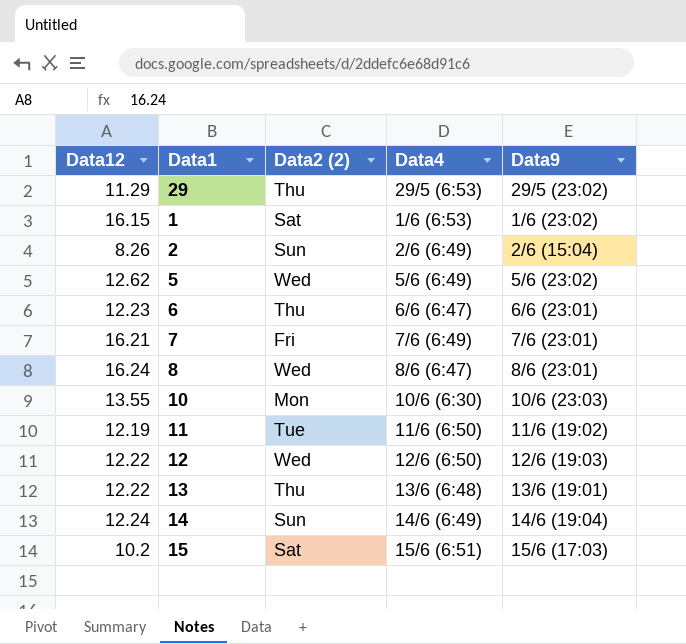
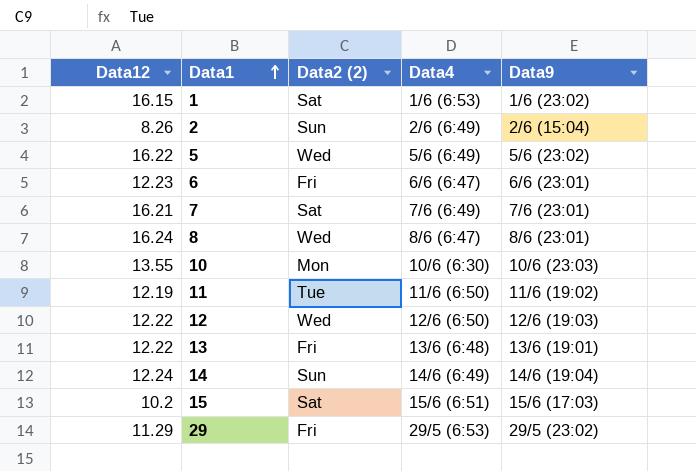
row order: none -> Data1 ascending
5 | Data12: 12.62 -> 16.22
6 | Data2 (2): Thu -> Fri
7 | Data2 (2): Fri -> Sat
13 | Data2 (2): Thu -> Fri
29 | Data2 (2): Thu -> Fri

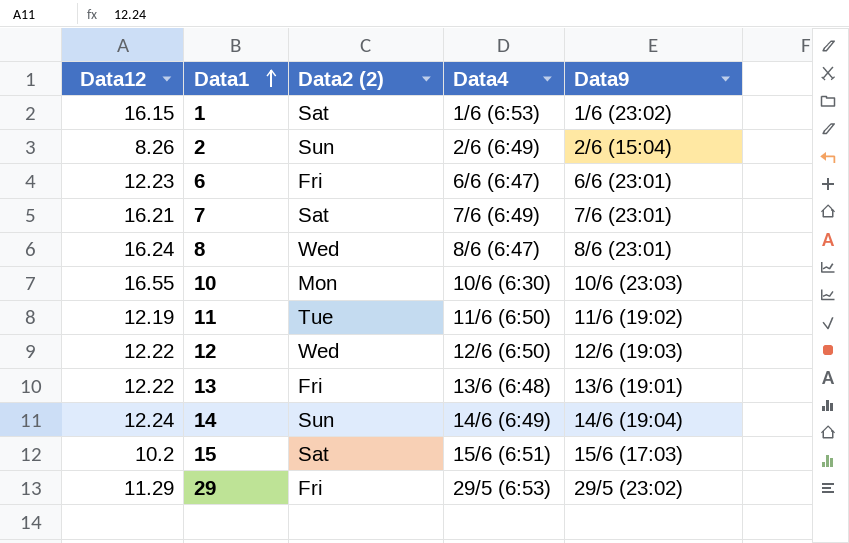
row 5: 16.22 | Wed | 5/6 (6:49) | 5/6 (23:02) -> none
10 | Data12: 13.55 -> 16.55

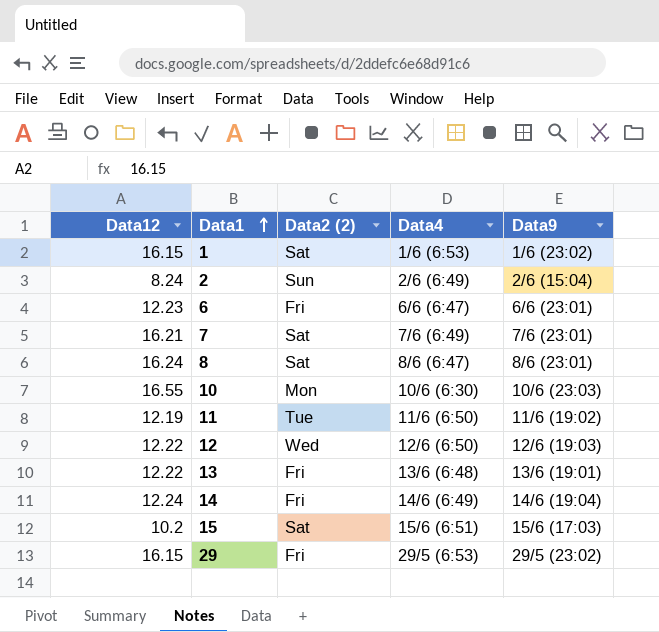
2 | Data12: 8.26 -> 8.24
8 | Data2 (2): Wed -> Sat
14 | Data2 (2): Sun -> Fri
29 | Data12: 11.29 -> 16.15

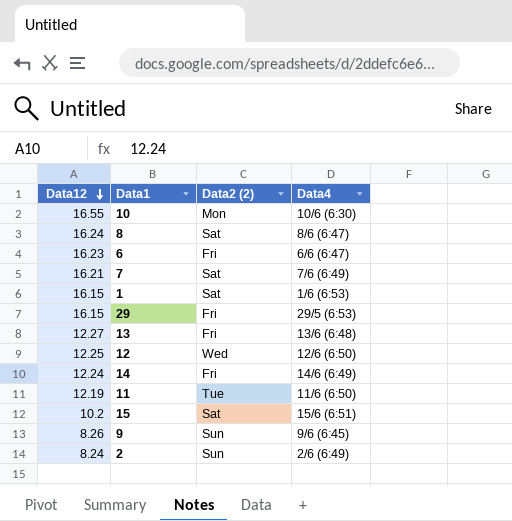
row order: Data1 ascending -> Data12 descending
column Data9 | position: 5 -> none
6 | Data12: 12.23 -> 16.23
13 | Data12: 12.22 -> 12.27
12 | Data12: 12.22 -> 12.25
row 9: none -> 8.26 | Sun | 9/6 (6:45)

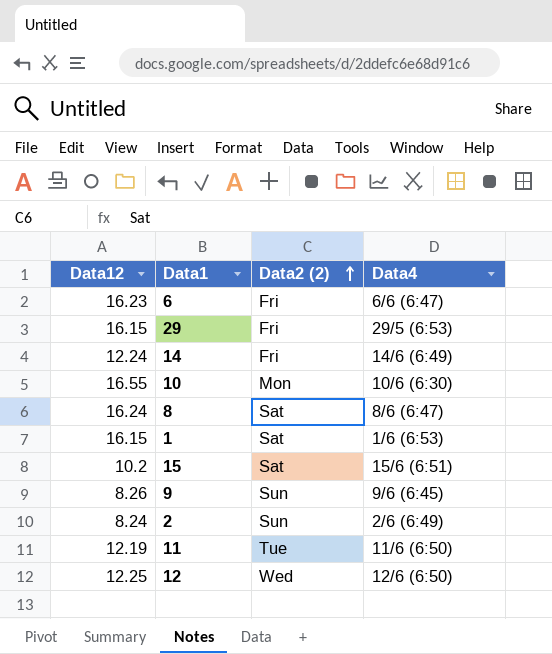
row order: Data12 descending -> Data2 (2) ascending
row 7: 16.21 | Sat | 7/6 (6:49) -> none
row 13: 12.27 | Fri | 13/6 (6:48) -> none

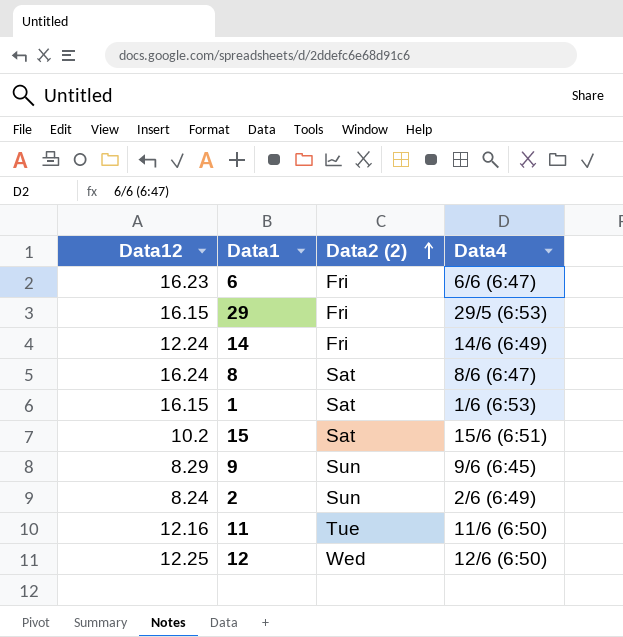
row 10: 16.55 | Mon | 10/6 (6:30) -> none
9 | Data12: 8.26 -> 8.29
11 | Data12: 12.19 -> 12.16

